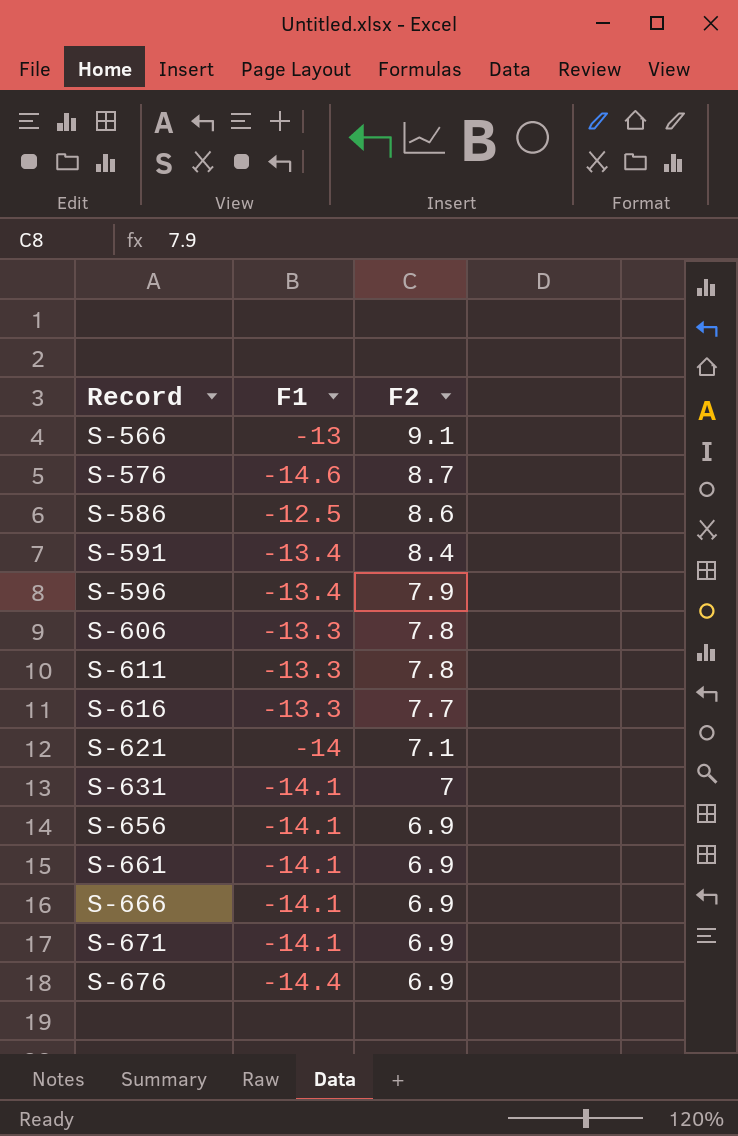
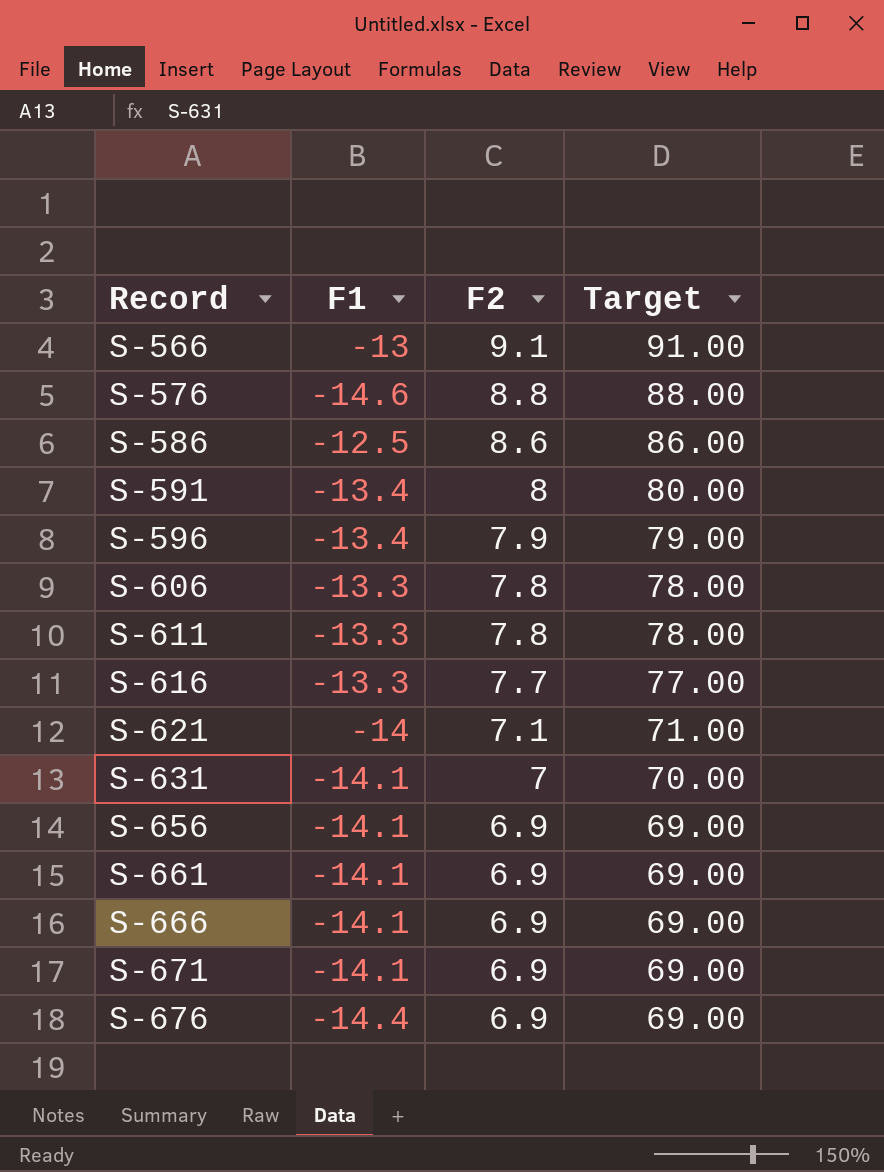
column Target | formula: none -> [F2] * 10
S-576 | F2: 8.7 -> 8.8
S-591 | F2: 8.4 -> 8

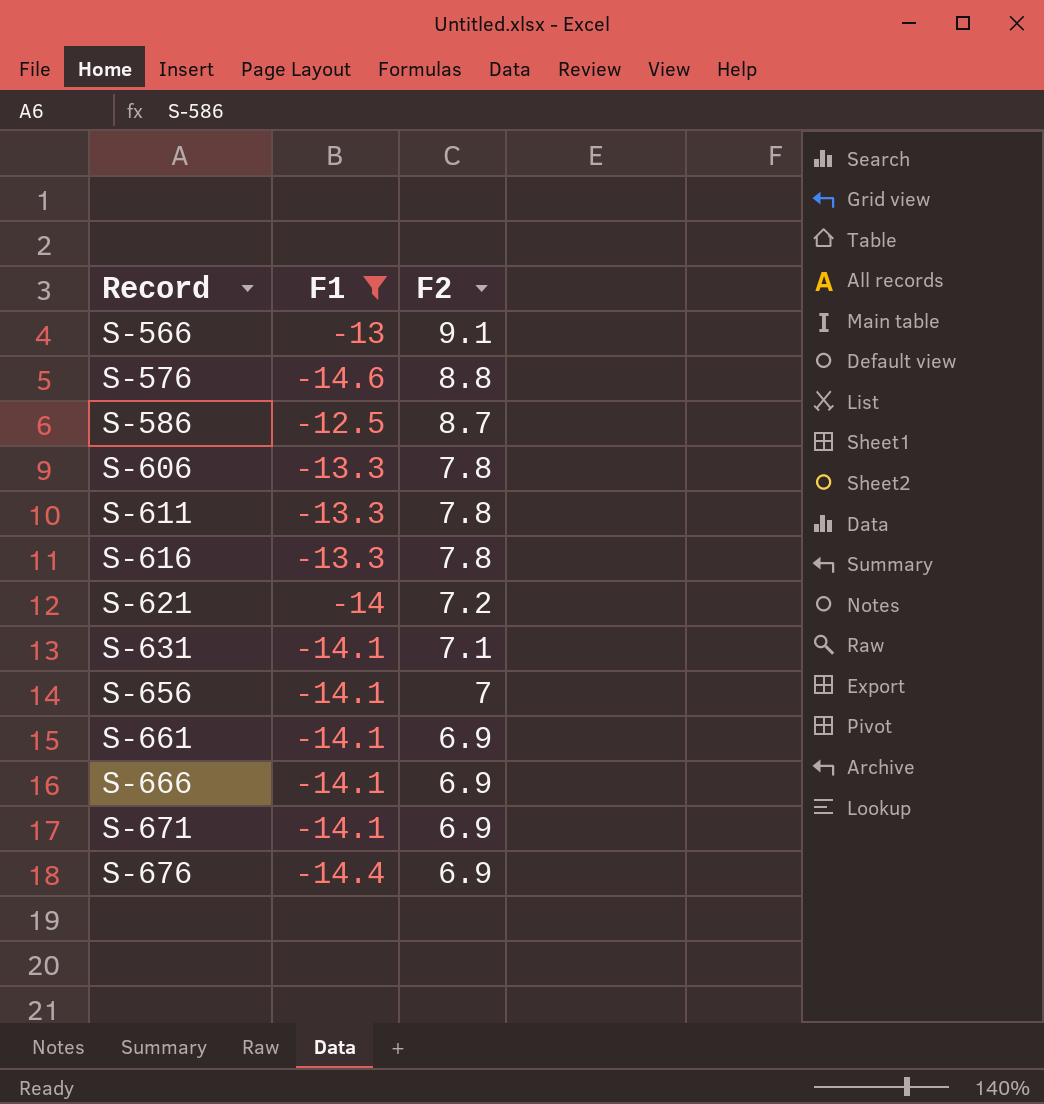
filter: none -> F1 != -13.4
column Target | formula: [F2] * 10 -> none
S-586 | F2: 8.6 -> 8.7
S-616 | F2: 7.7 -> 7.8
S-621 | F2: 7.1 -> 7.2
S-631 | F2: 7 -> 7.1
S-656 | F2: 6.9 -> 7

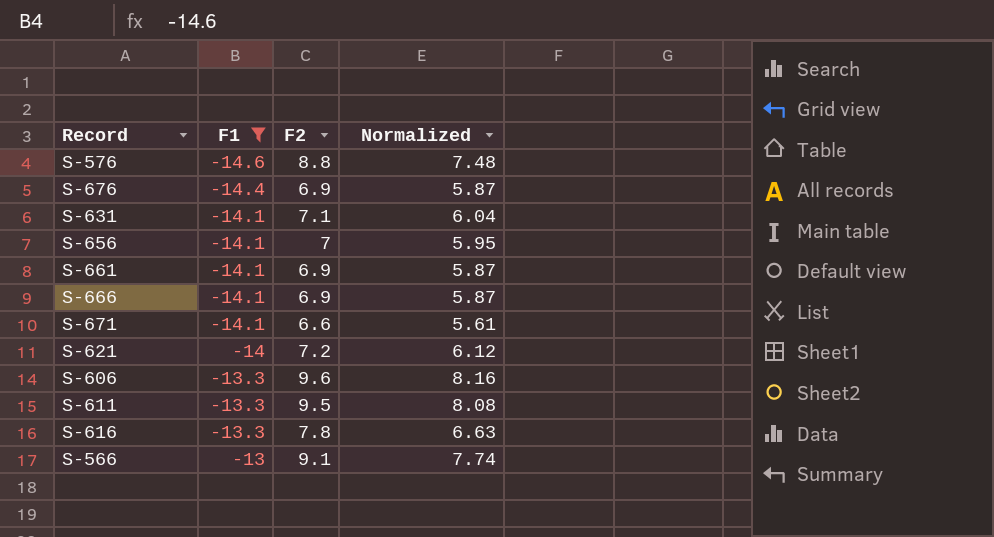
row order: Record ascending -> F1 ascending
column Normalized | formula: none -> [F2] * 0.85
row S-586: -12.5 | 8.7 -> none
S-671 | F2: 6.9 -> 6.6
S-606 | F2: 7.8 -> 9.6
S-611 | F2: 7.8 -> 9.5

